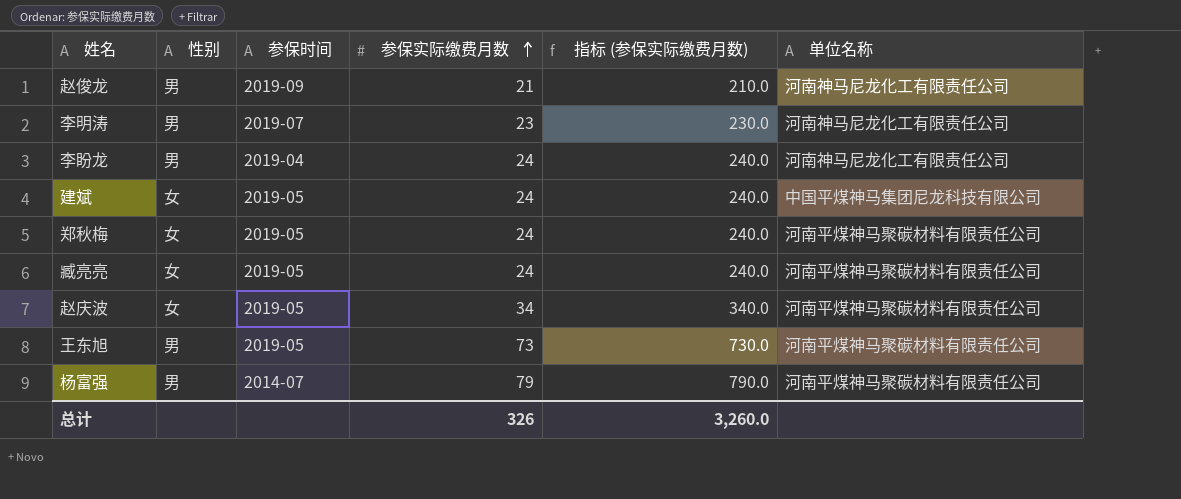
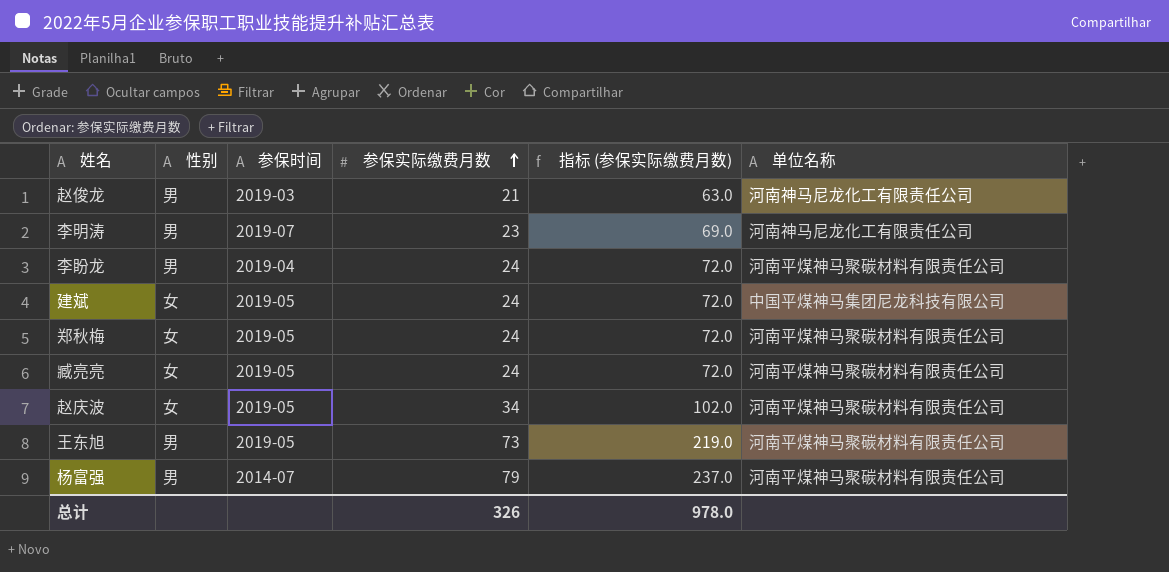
column 指标 (参保实际缴费月数) | formula: [参保实际缴费月数] * 10 -> [参保实际缴费月数] * 3
赵俊龙 | 参保时间: 2019-09 -> 2019-03
李盼龙 | 单位名称: 河南神马尼龙化工有限责任公司 -> 河南平煤神马聚碳材料有限责任公司
总计 | 指标 (参保实际缴费月数): 3,260.0 -> 978.0

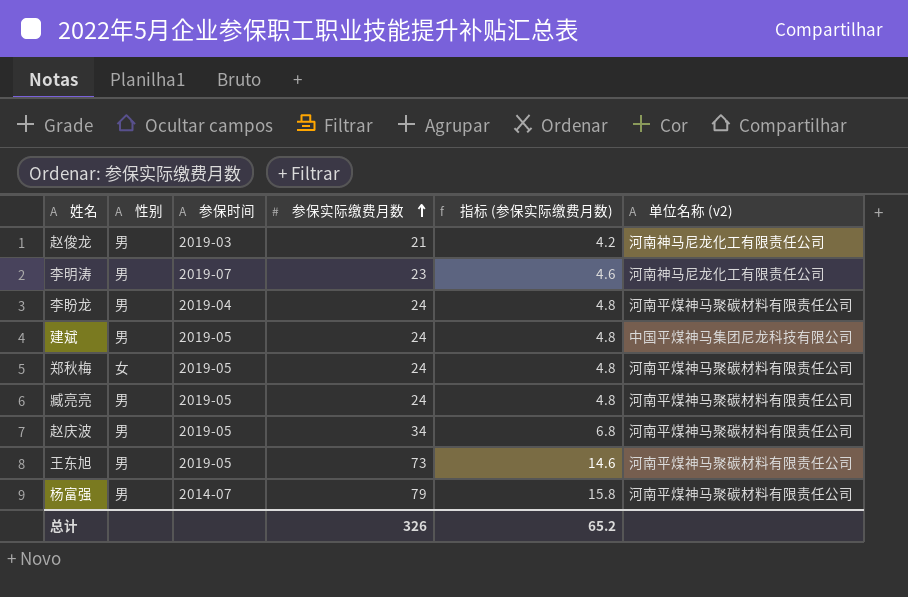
column 指标 (参保实际缴费月数) | formula: [参保实际缴费月数] * 3 -> [参保实际缴费月数] * 0.2
column name: 单位名称 -> 单位名称 (v2)
建斌 | 性别: 女 -> 男
臧亮亮 | 性别: 女 -> 男
赵庆波 | 性别: 女 -> 男
总计 | 指标 (参保实际缴费月数): 978.0 -> 65.2

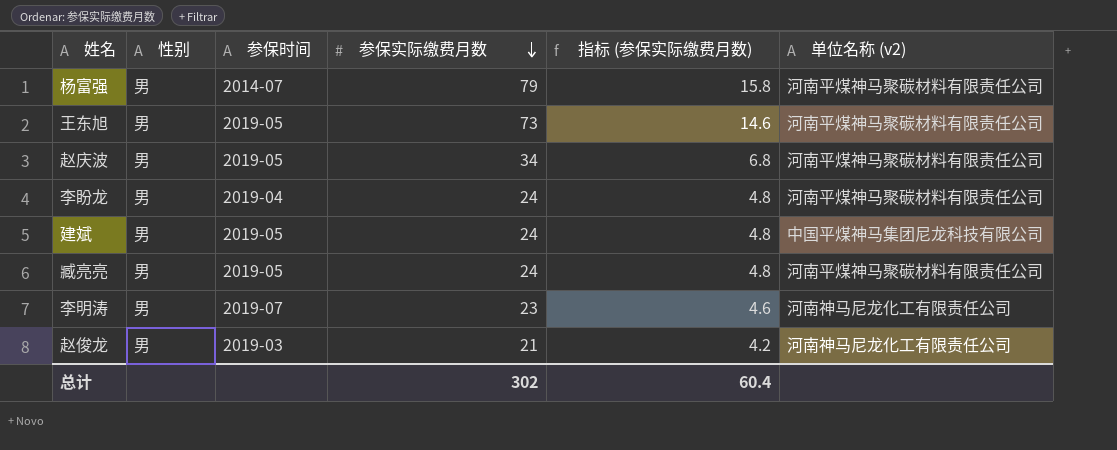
row order: 参保实际缴费月数 ascending -> 参保实际缴费月数 descending
row 郑秋梅: 女 | 2019-05 | 24 | 4.8 | 河南平煤神马聚碳材料有限责任公司 -> none
总计 | 参保实际缴费月数: 326 -> 302
总计 | 指标 (参保实际缴费月数): 65.2 -> 60.4

